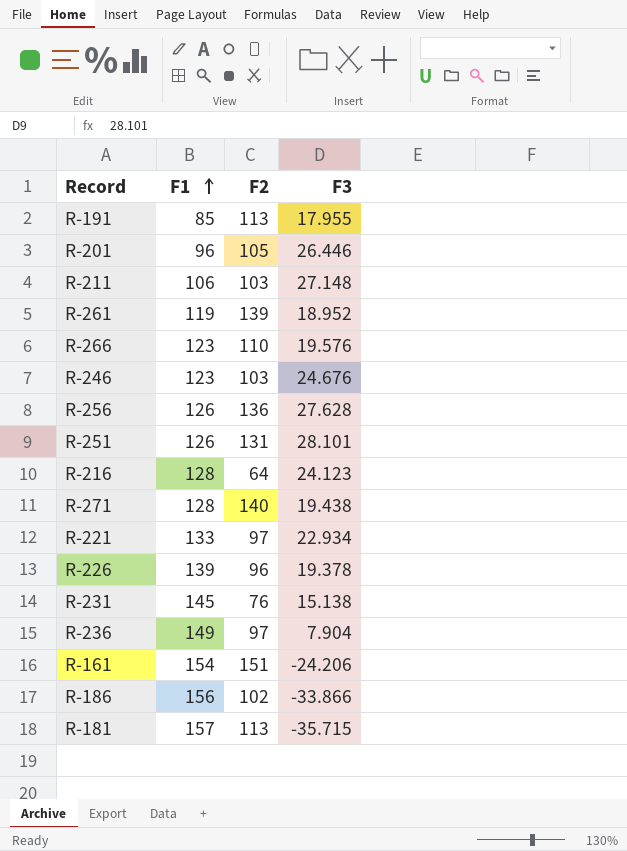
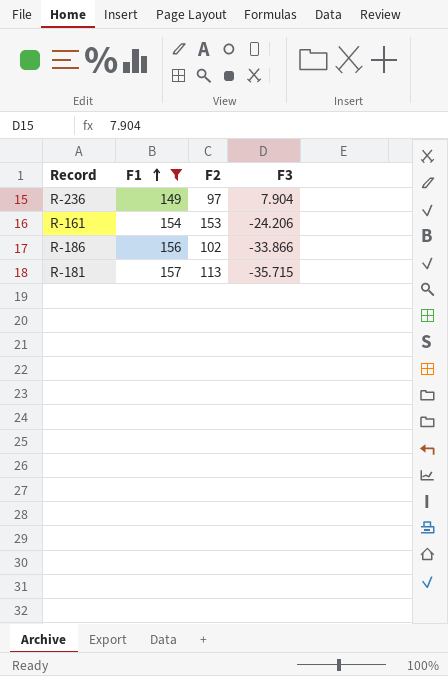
filter: none -> F1 >= 149
R-161 | F2: 151 -> 153

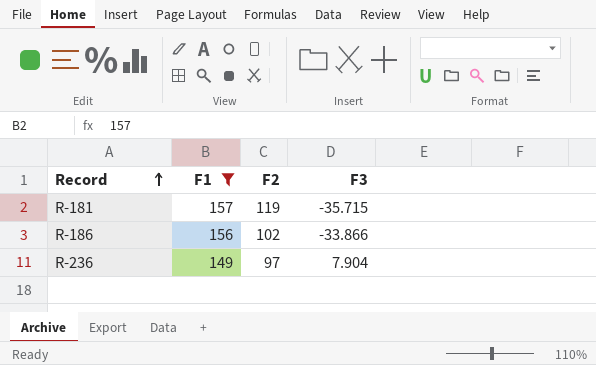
row order: F1 ascending -> Record ascending
row R-161: 154 | 153 | -24.206 -> none
R-181 | F2: 113 -> 119

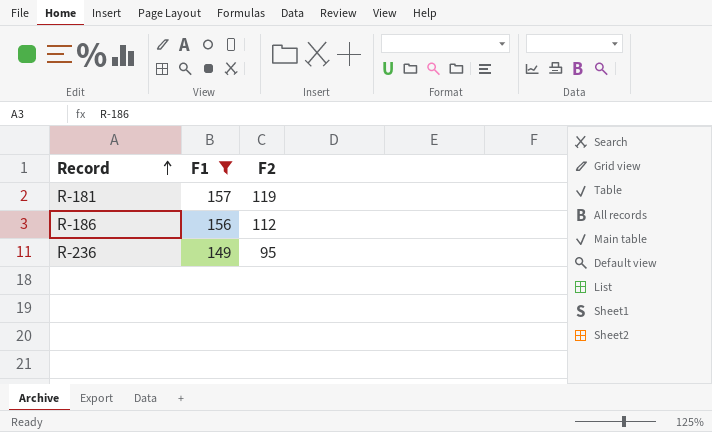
column F3 | position: 4 -> none
R-186 | F2: 102 -> 112
R-236 | F2: 97 -> 95

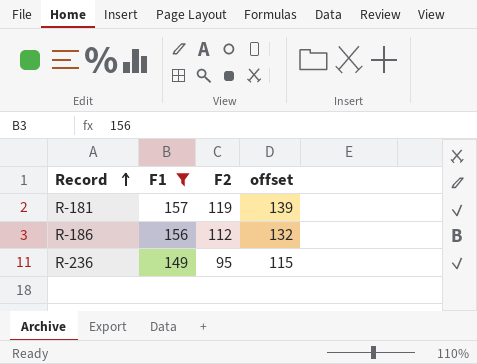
column offset | formula: none -> [F2] + 20

